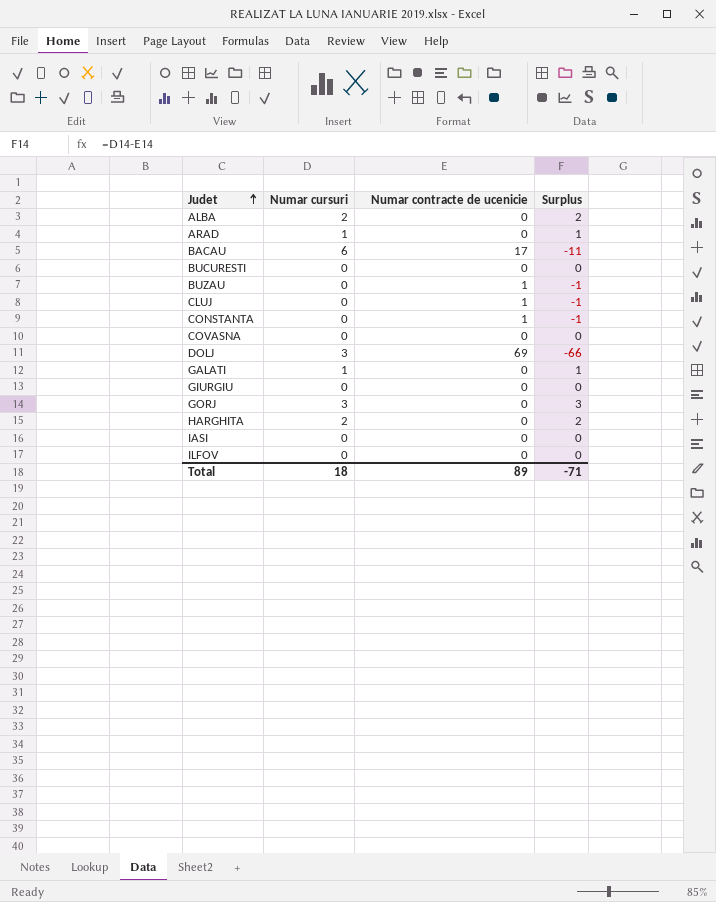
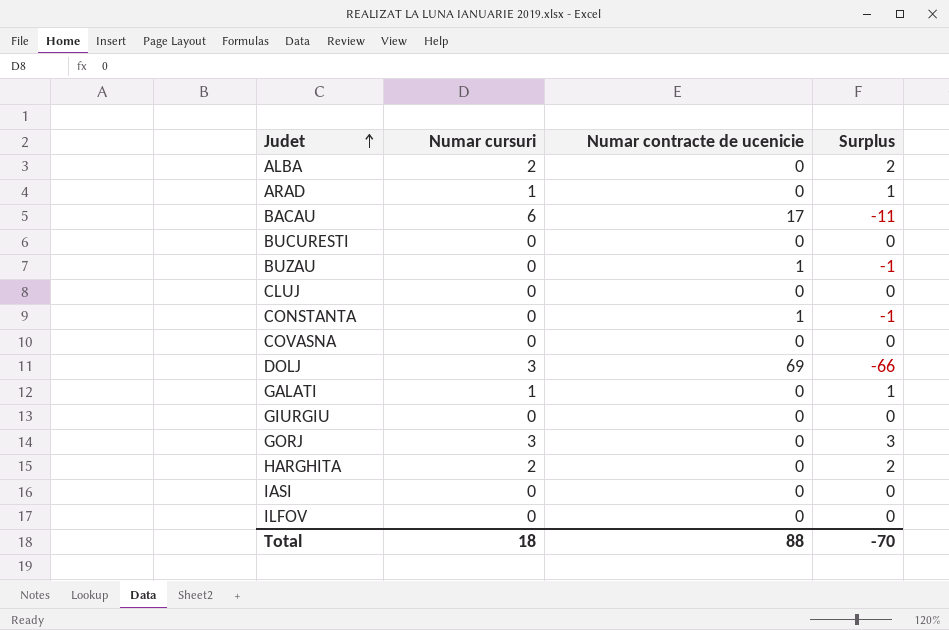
CLUJ | Numar contracte de ucenicie: 1 -> 0
CLUJ | Surplus: -1 -> 0
Total | Numar contracte de ucenicie: 89 -> 88
Total | Surplus: -71 -> -70

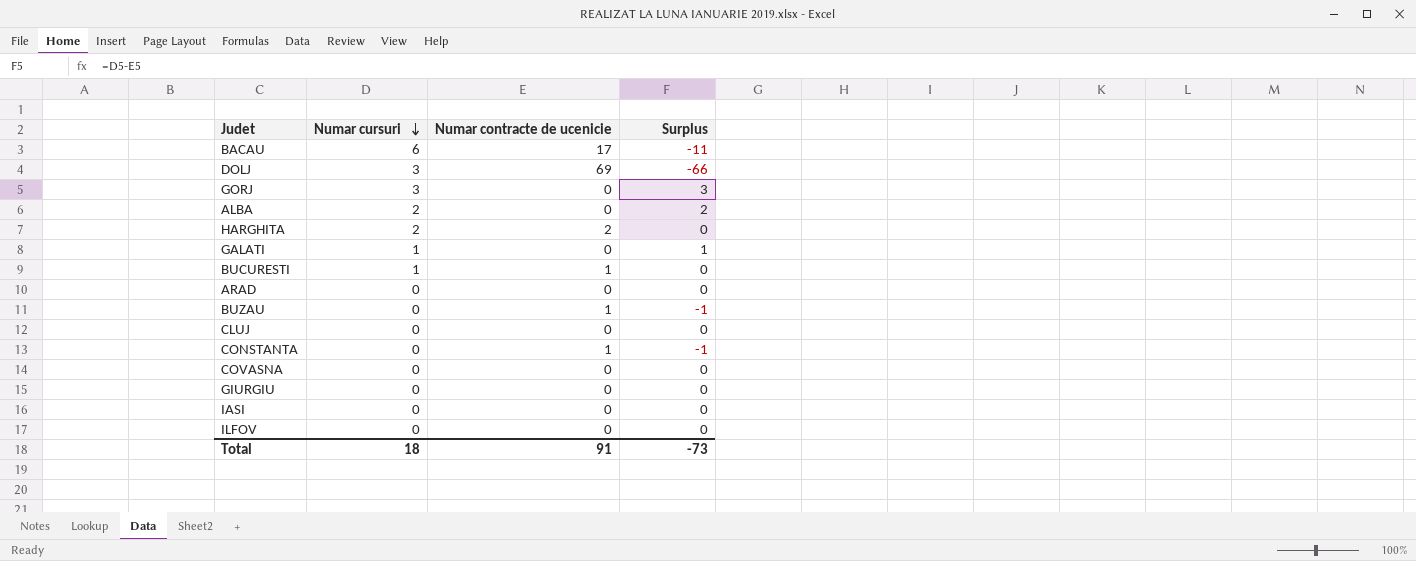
row order: Judet ascending -> Numar cursuri descending
HARGHITA | Numar contracte de ucenicie: 0 -> 2
HARGHITA | Surplus: 2 -> 0
BUCURESTI | Numar cursuri: 0 -> 1
BUCURESTI | Numar contracte de ucenicie: 0 -> 1
ARAD | Numar cursuri: 1 -> 0
ARAD | Surplus: 1 -> 0
Total | Numar contracte de ucenicie: 88 -> 91
Total | Surplus: -70 -> -73

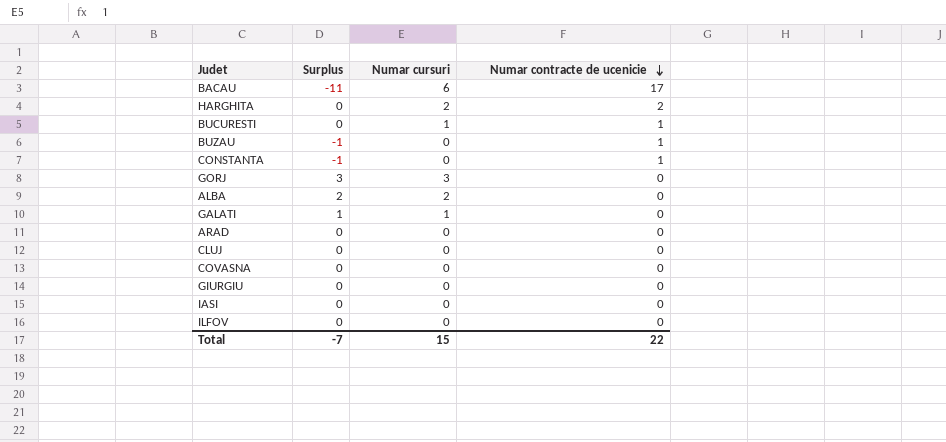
row order: Numar cursuri descending -> Numar contracte de ucenicie descending
column Surplus | position: 4 -> 2
row DOLJ: 3 | 69 | -66 -> none
Total | Surplus: -73 -> -7
Total | Numar cursuri: 18 -> 15
Total | Numar contracte de ucenicie: 91 -> 22

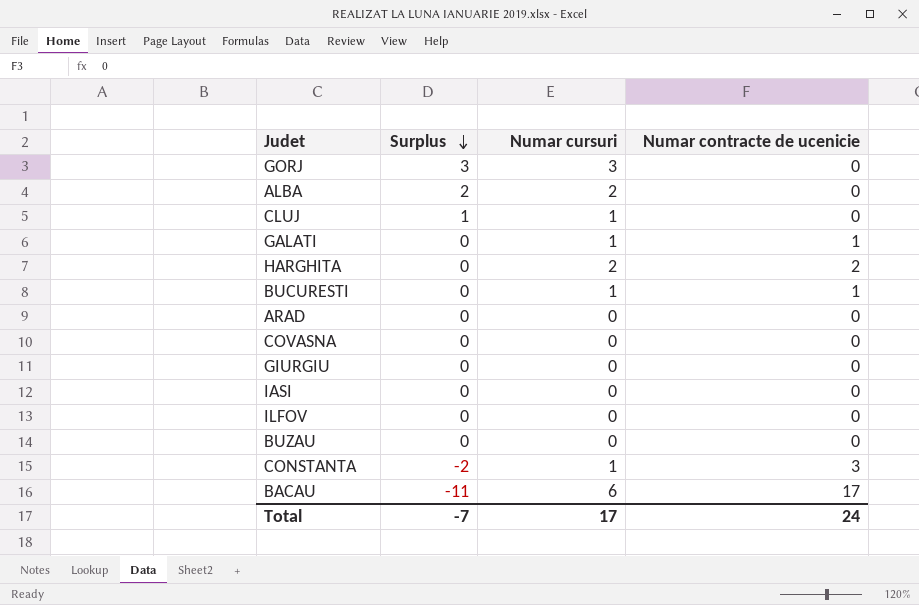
row order: Numar contracte de ucenicie descending -> Surplus descending
CLUJ | Surplus: 0 -> 1
CLUJ | Numar cursuri: 0 -> 1
GALATI | Surplus: 1 -> 0
GALATI | Numar contracte de ucenicie: 0 -> 1
BUZAU | Surplus: -1 -> 0
BUZAU | Numar contracte de ucenicie: 1 -> 0
CONSTANTA | Surplus: -1 -> -2
CONSTANTA | Numar cursuri: 0 -> 1
CONSTANTA | Numar contracte de ucenicie: 1 -> 3
Total | Numar cursuri: 15 -> 17
Total | Numar contracte de ucenicie: 22 -> 24

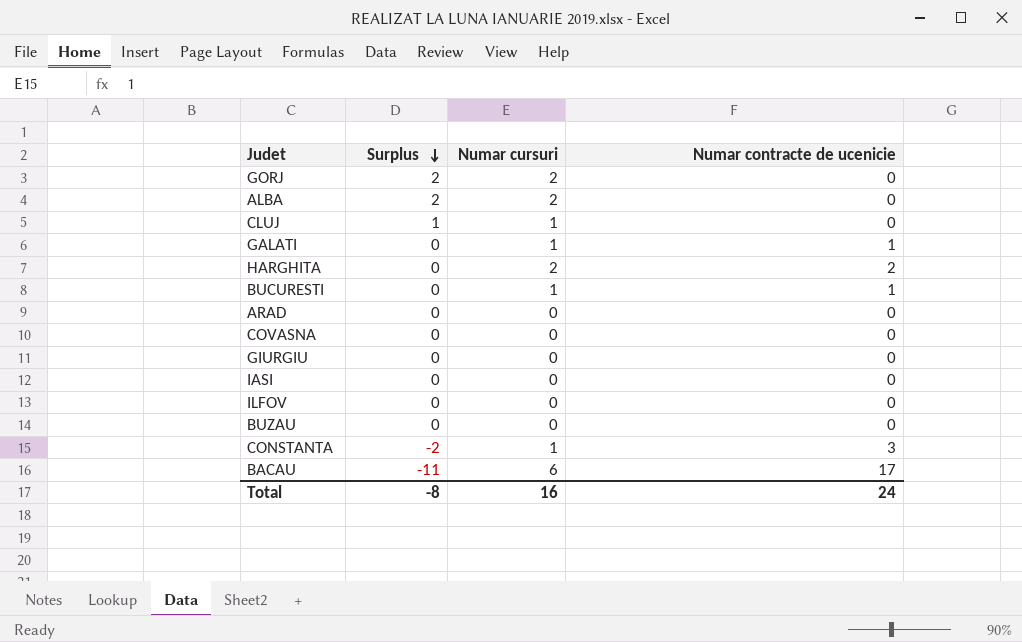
GORJ | Surplus: 3 -> 2
GORJ | Numar cursuri: 3 -> 2
Total | Surplus: -7 -> -8
Total | Numar cursuri: 17 -> 16

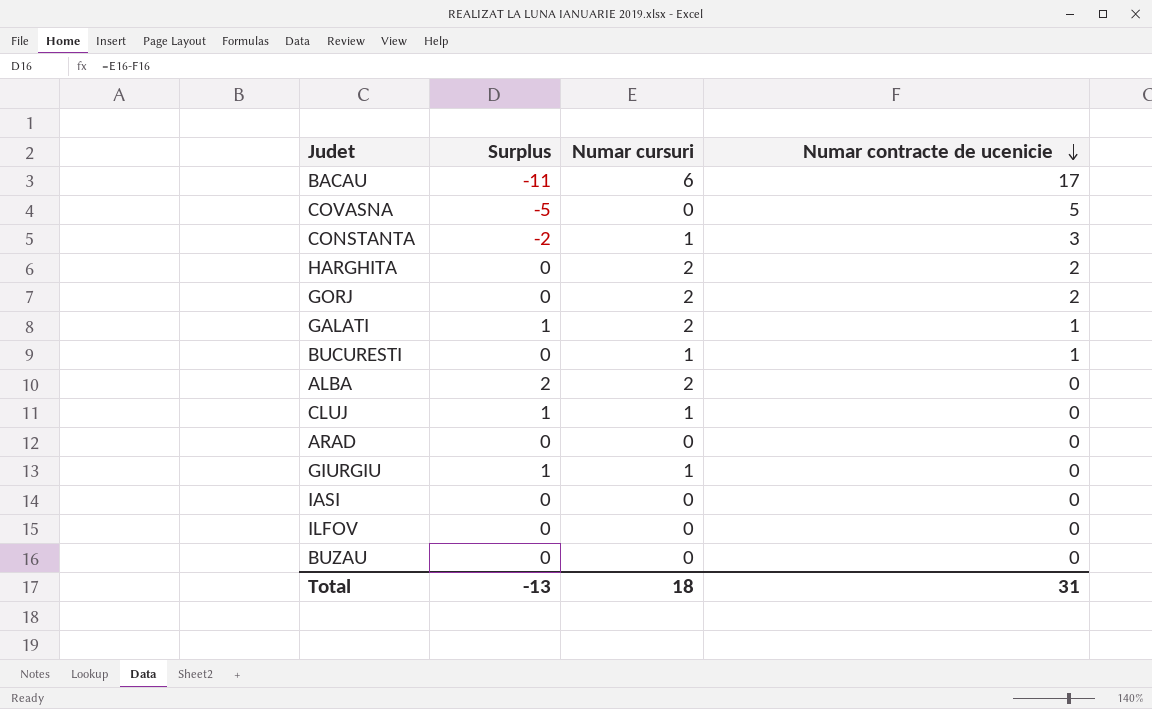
row order: Surplus descending -> Numar contracte de ucenicie descending
COVASNA | Surplus: 0 -> -5
COVASNA | Numar contracte de ucenicie: 0 -> 5
GORJ | Surplus: 2 -> 0
GORJ | Numar contracte de ucenicie: 0 -> 2
GALATI | Surplus: 0 -> 1
GALATI | Numar cursuri: 1 -> 2
GIURGIU | Surplus: 0 -> 1
GIURGIU | Numar cursuri: 0 -> 1
Total | Surplus: -8 -> -13
Total | Numar cursuri: 16 -> 18
Total | Numar contracte de ucenicie: 24 -> 31

